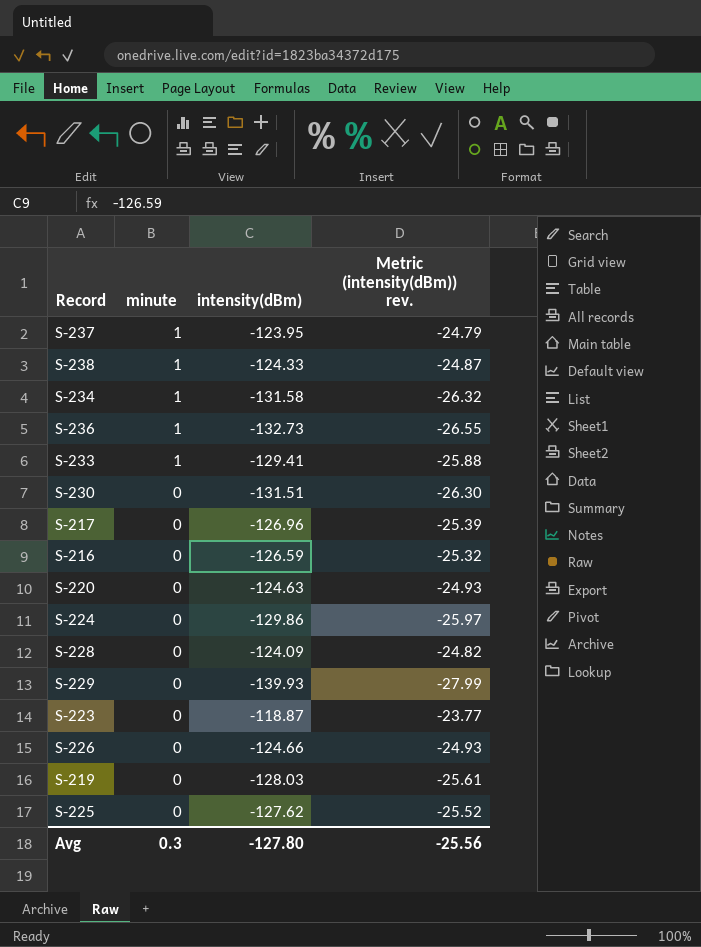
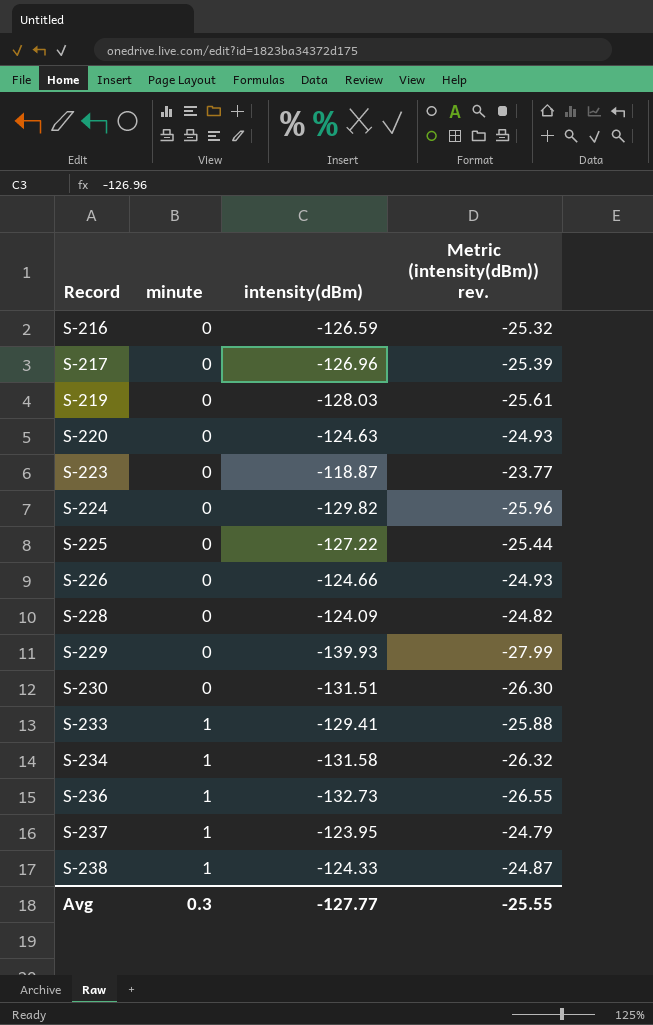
row order: minute descending -> Record ascending
S-224 | intensity(dBm): -129.86 -> -129.82
S-224 | Metric (intensity(dBm)) rev.: -25.97 -> -25.96
S-225 | intensity(dBm): -127.62 -> -127.22
S-225 | Metric (intensity(dBm)) rev.: -25.52 -> -25.44
Avg | intensity(dBm): -127.80 -> -127.77
Avg | Metric (intensity(dBm)) rev.: -25.56 -> -25.55

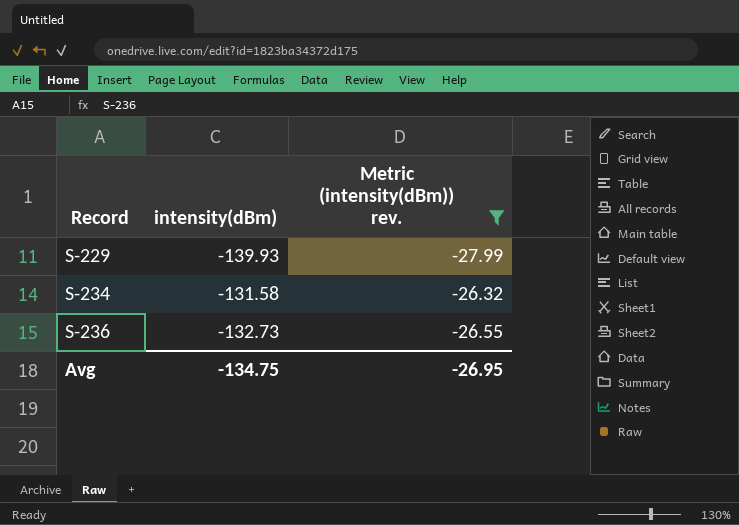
filter: none -> Metric (intensity(dBm)) rev. <= -26.32
column minute | position: 2 -> none
Avg | intensity(dBm): -127.77 -> -134.75
Avg | Metric (intensity(dBm)) rev.: -25.55 -> -26.95

